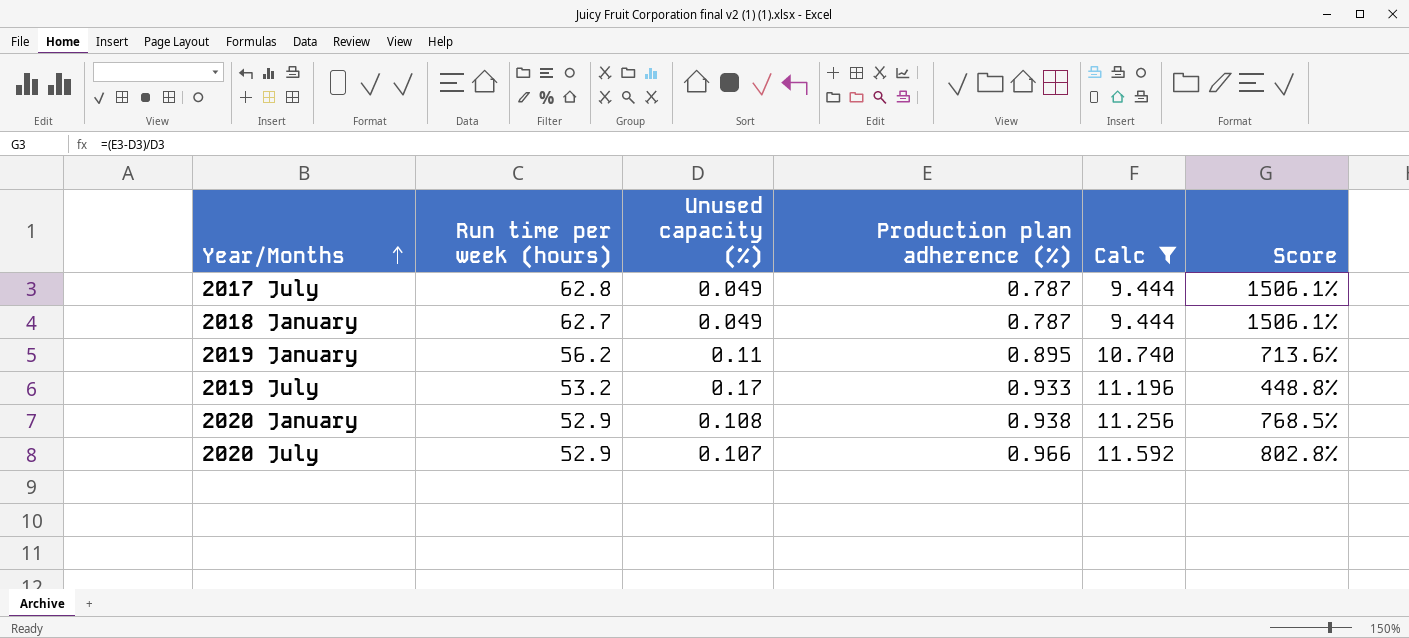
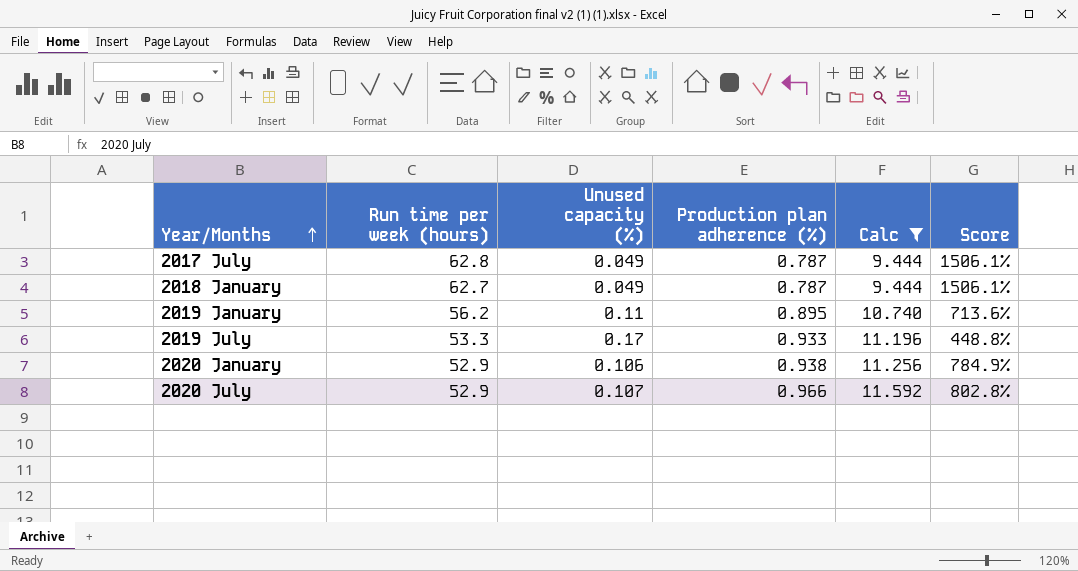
2019 July | Run time per week (hours): 53.2 -> 53.3
2020 January | Unused capacity (%): 0.108 -> 0.106
2020 January | Score: 768.5% -> 784.9%

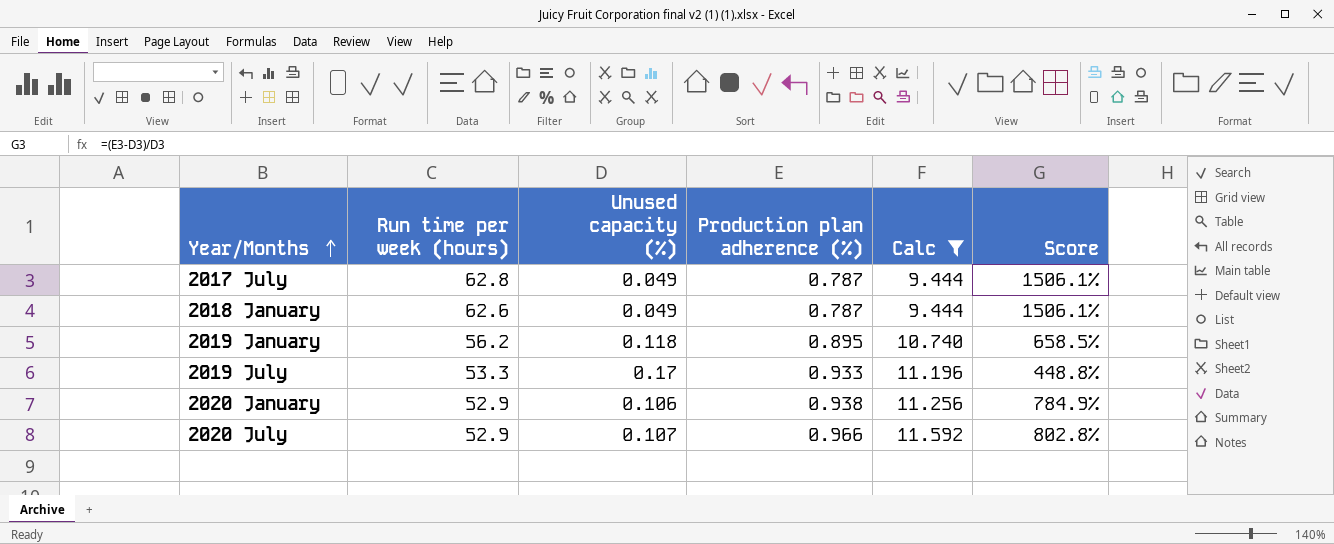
2018 January | Run time per week (hours): 62.7 -> 62.6
2019 January | Unused capacity (%): 0.11 -> 0.118
2019 January | Score: 713.6% -> 658.5%

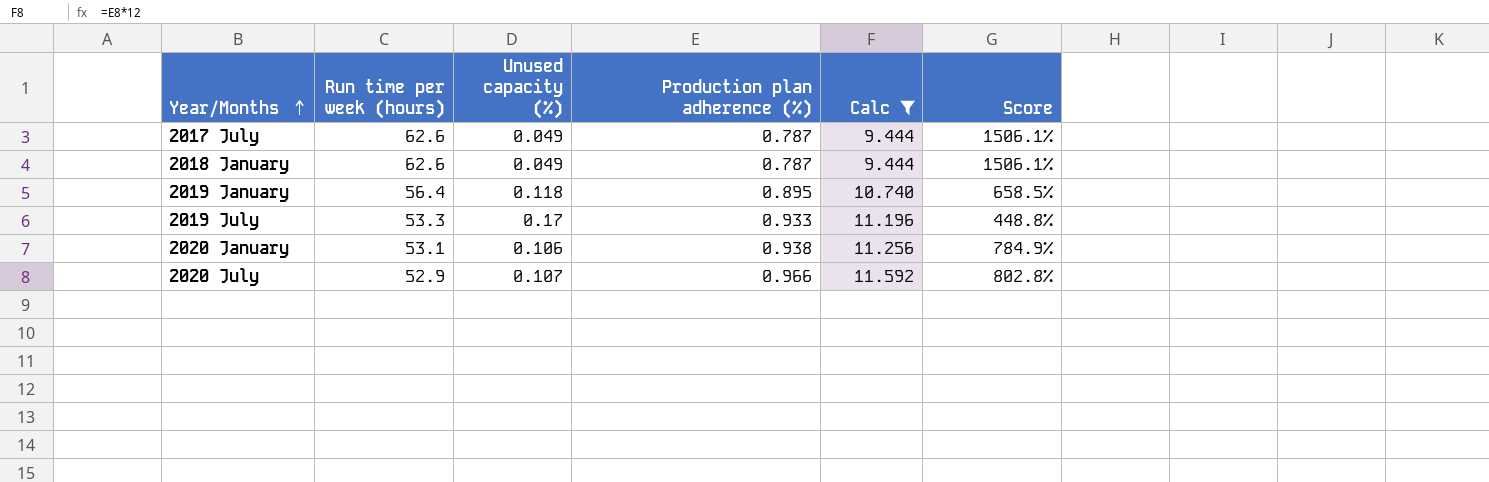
2017 July | Run time per week (hours): 62.8 -> 62.6
2019 January | Run time per week (hours): 56.2 -> 56.4
2020 January | Run time per week (hours): 52.9 -> 53.1

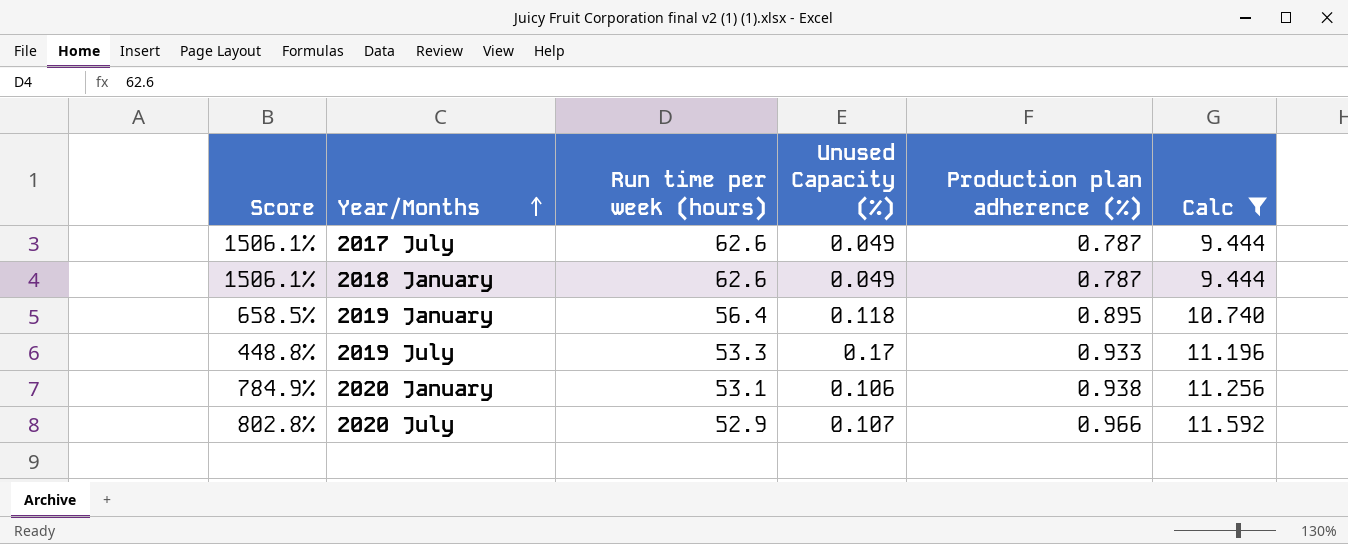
column Score | position: 6 -> 1
column name: Unused capacity (%) -> Unused Capacity (%)

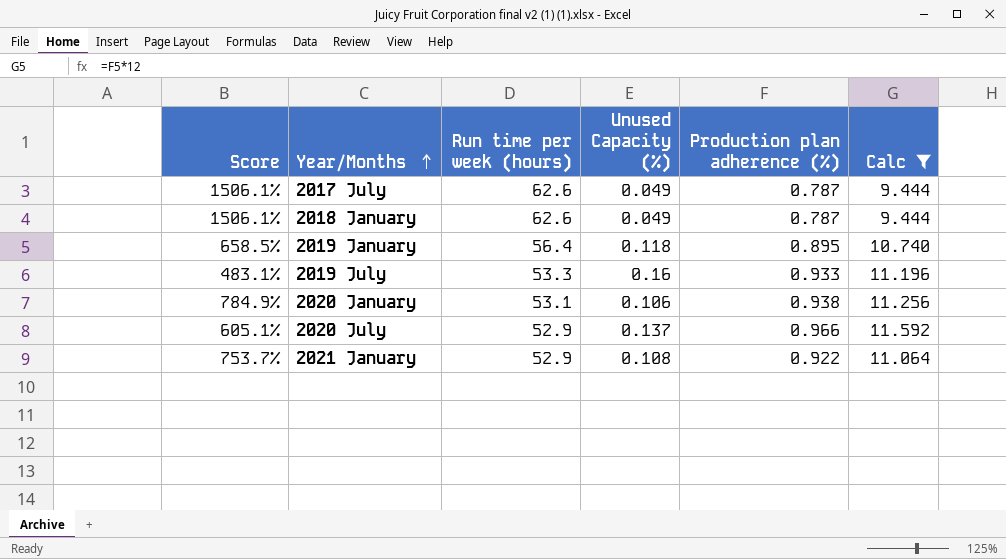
2019 July | Score: 448.8% -> 483.1%
2019 July | Unused Capacity (%): 0.17 -> 0.16
2020 July | Score: 802.8% -> 605.1%
2020 July | Unused Capacity (%): 0.107 -> 0.137
row 2021 January: none -> 753.7% | 52.9 | 0.108 | 0.922 | 11.064

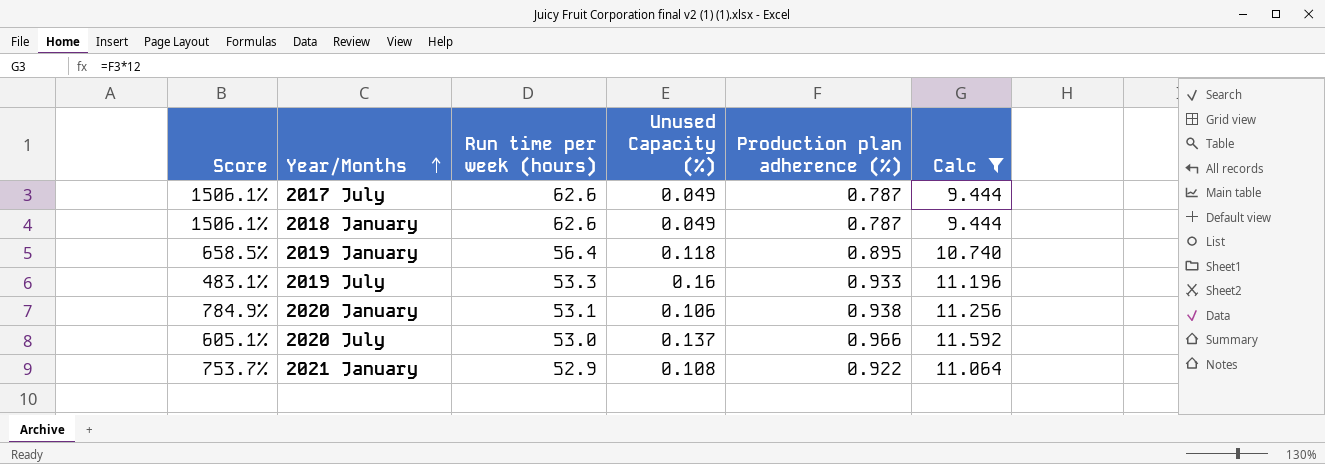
2020 July | Run time per week (hours): 52.9 -> 53.0

